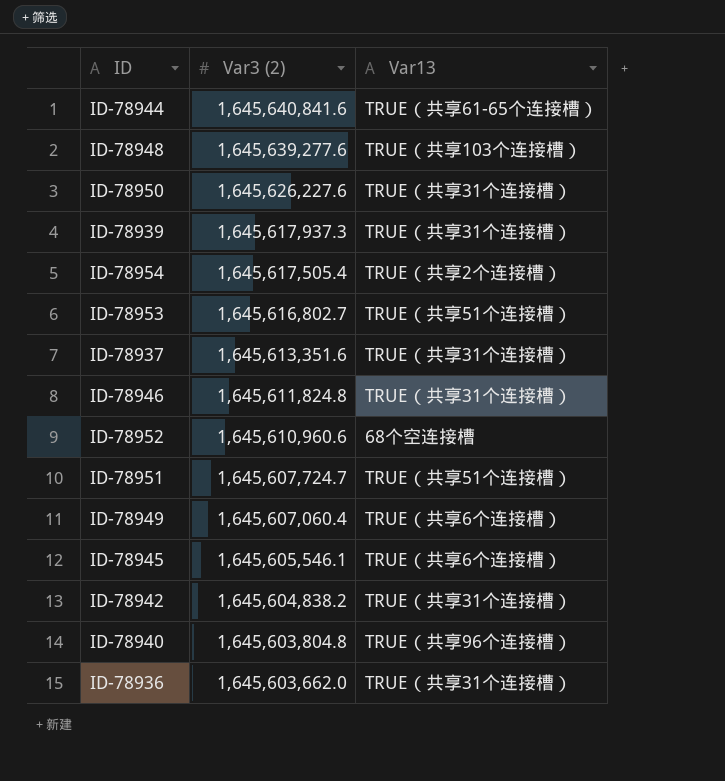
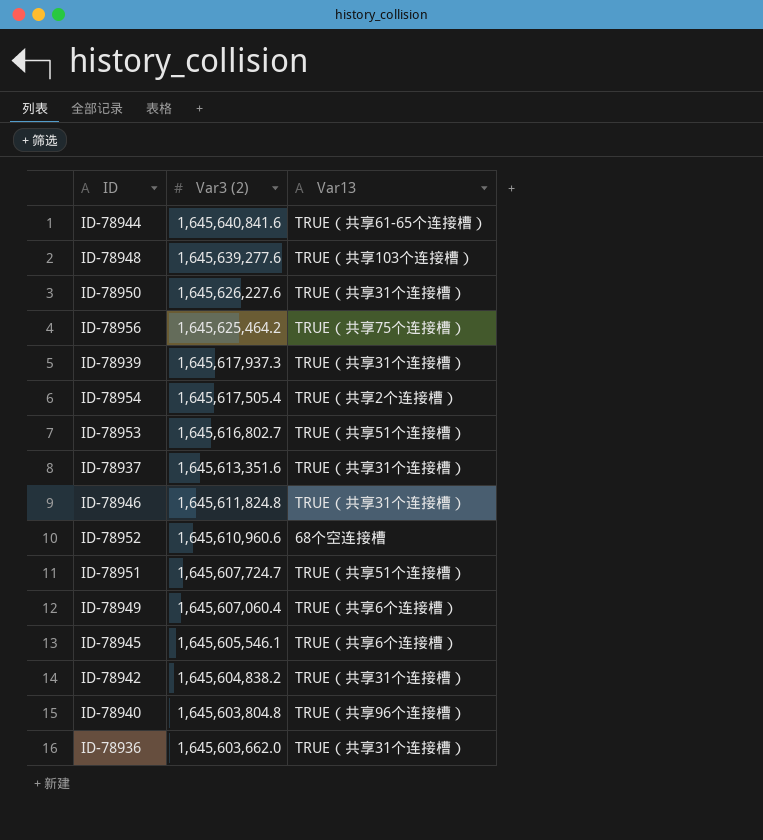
row ID-78956: none -> 1,645,625,464.2 | TRUE（共享75个连接槽）

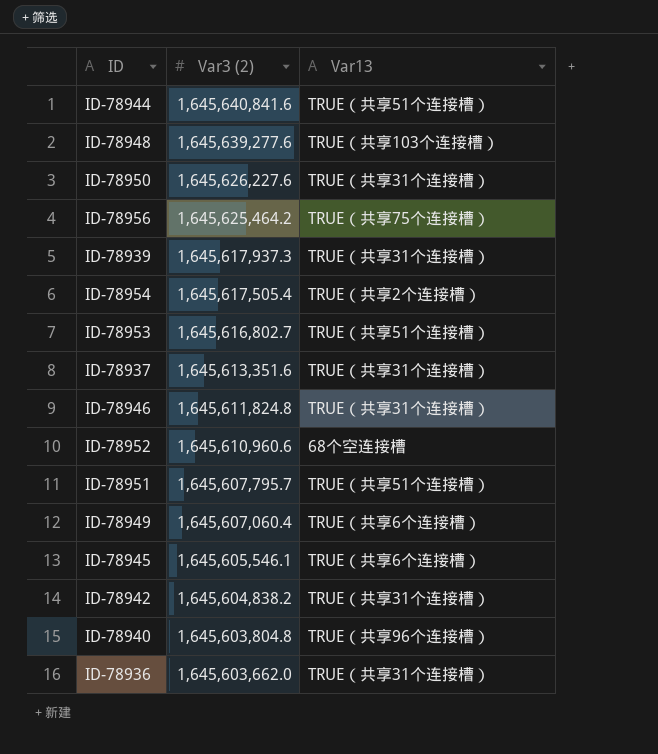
ID-78944 | Var13: TRUE（共享61-65个连接槽） -> TRUE（共享51个连接槽）
ID-78951 | Var3 (2): 1,645,607,724.7 -> 1,645,607,795.7

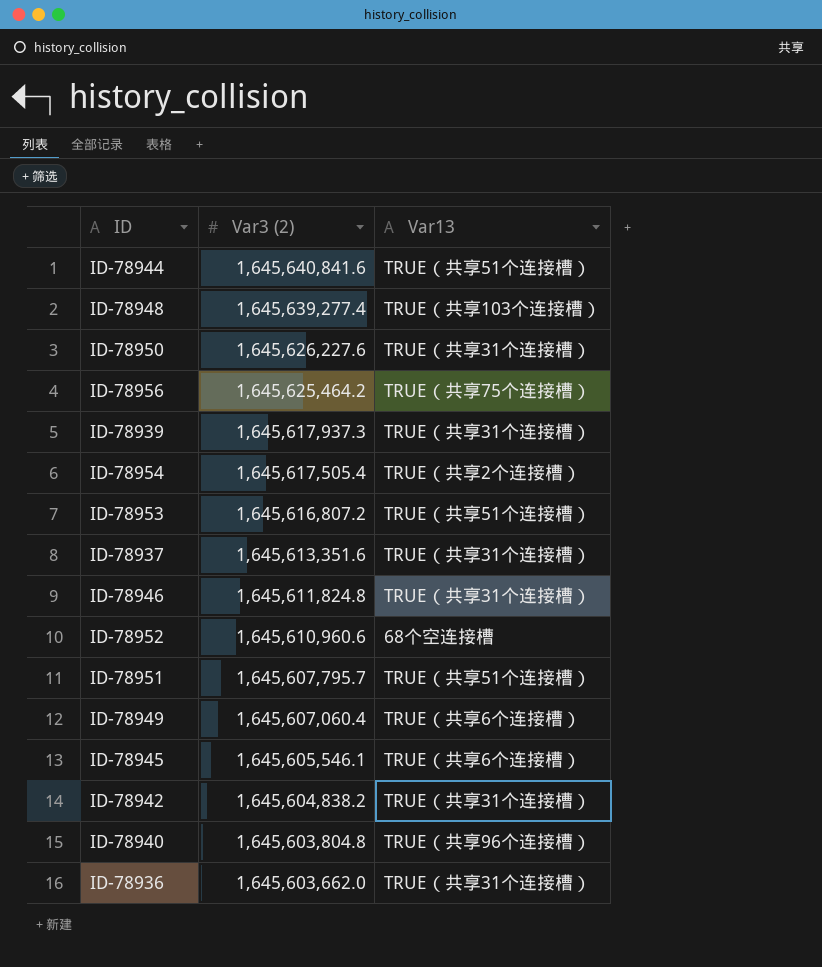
ID-78948 | Var3 (2): 1,645,639,277.6 -> 1,645,639,277.4
ID-78953 | Var3 (2): 1,645,616,802.7 -> 1,645,616,807.2

